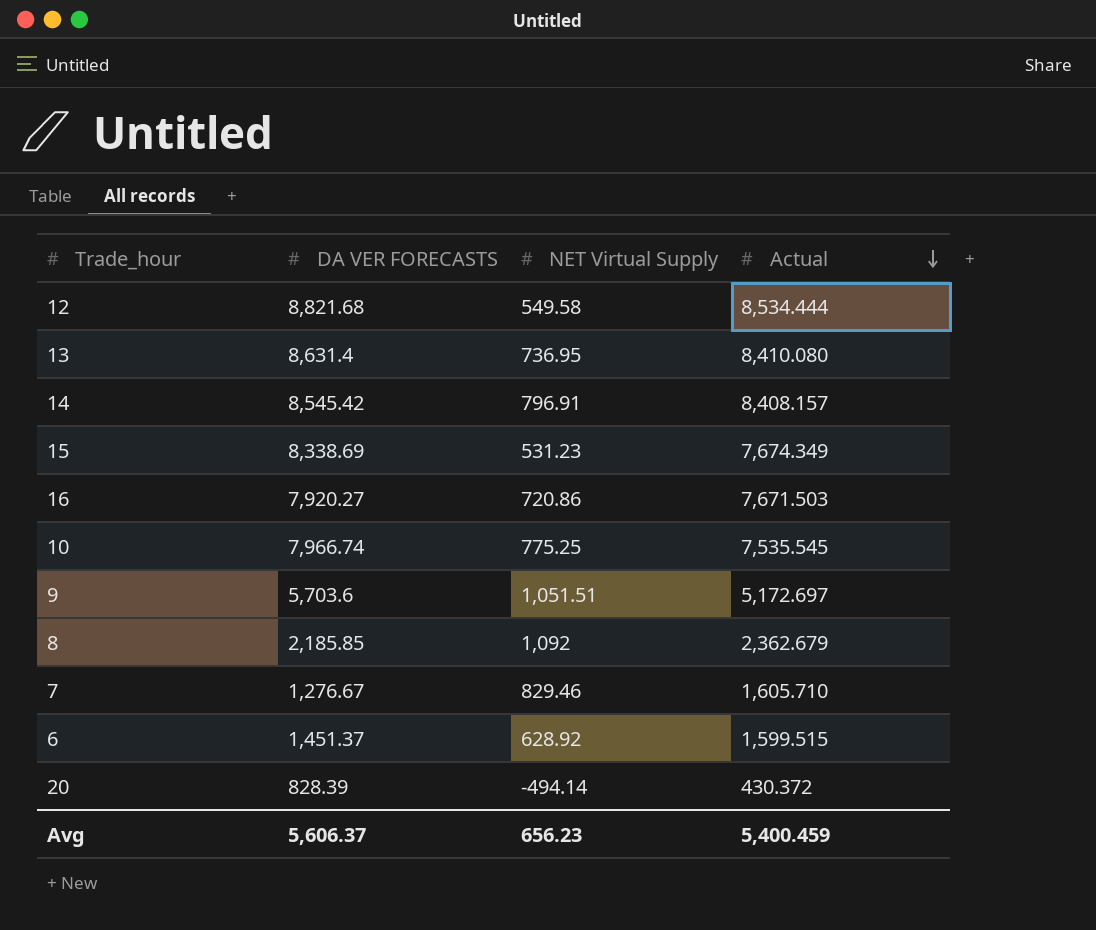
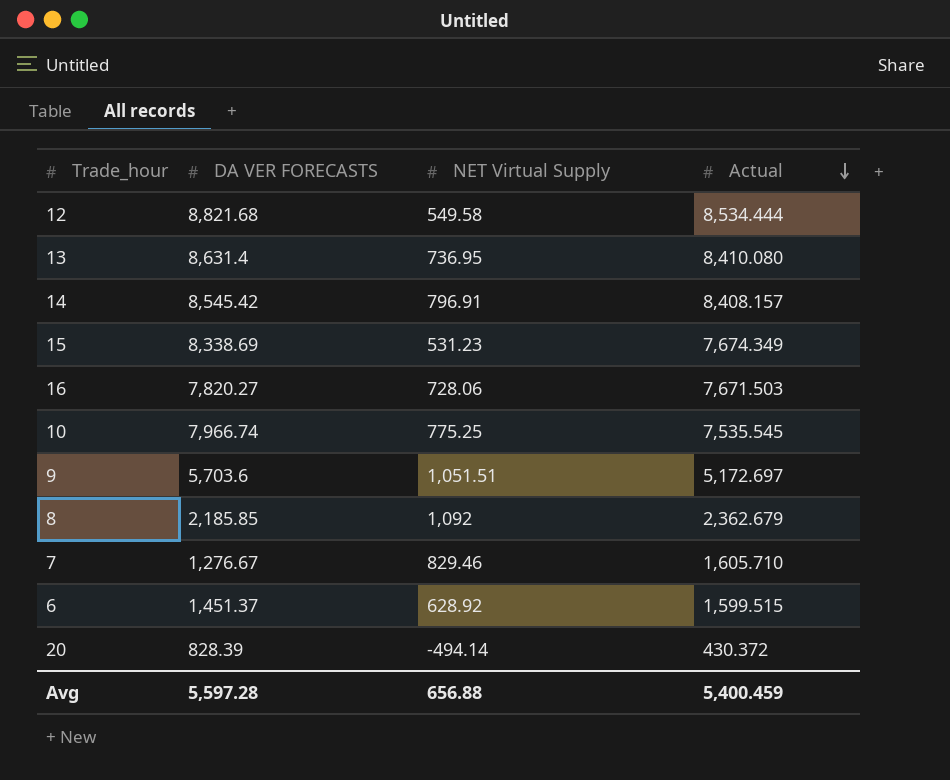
16 | DA VER FORECASTS: 7,920.27 -> 7,820.27
16 | NET Virtual Supply: 720.86 -> 728.06
Avg | DA VER FORECASTS: 5,606.37 -> 5,597.28
Avg | NET Virtual Supply: 656.23 -> 656.88

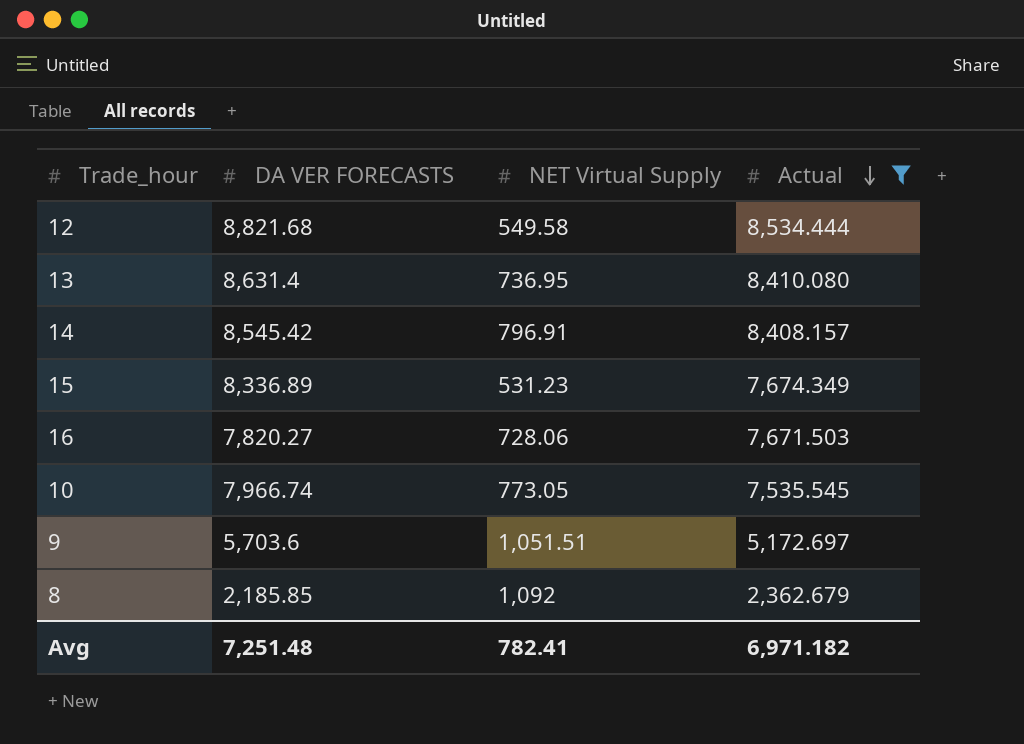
filter: none -> Actual >= 2,362.679
15 | DA VER FORECASTS: 8,338.69 -> 8,336.89
10 | NET Virtual Supply: 775.25 -> 773.05
Avg | DA VER FORECASTS: 5,597.28 -> 7,251.48
Avg | NET Virtual Supply: 656.88 -> 782.41
Avg | Actual: 5,400.459 -> 6,971.182

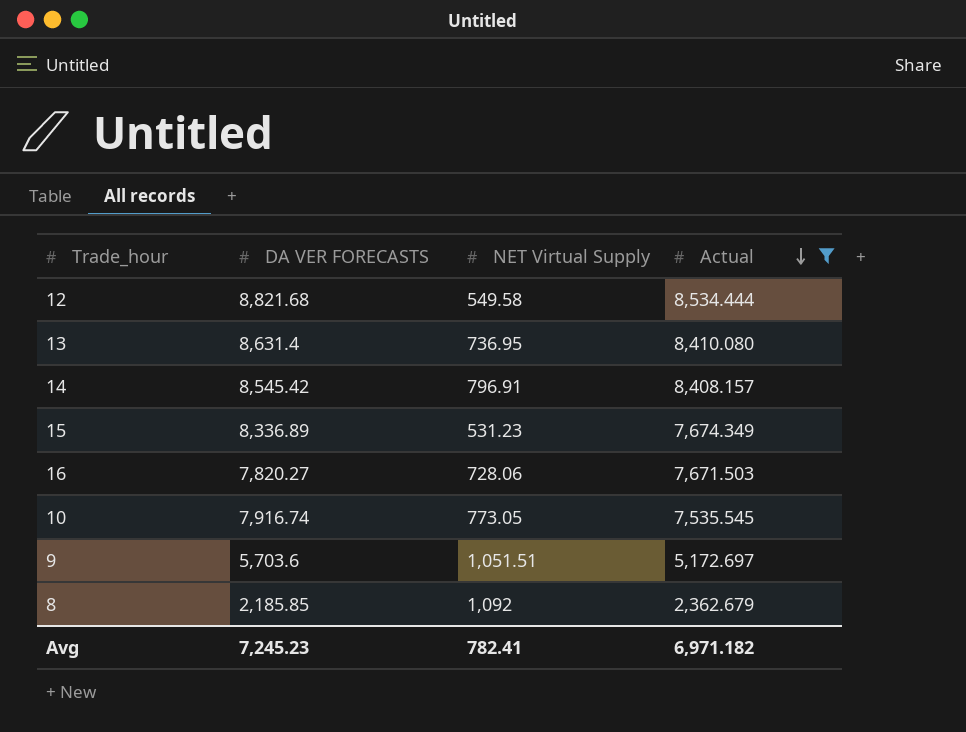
10 | DA VER FORECASTS: 7,966.74 -> 7,916.74
Avg | DA VER FORECASTS: 7,251.48 -> 7,245.23

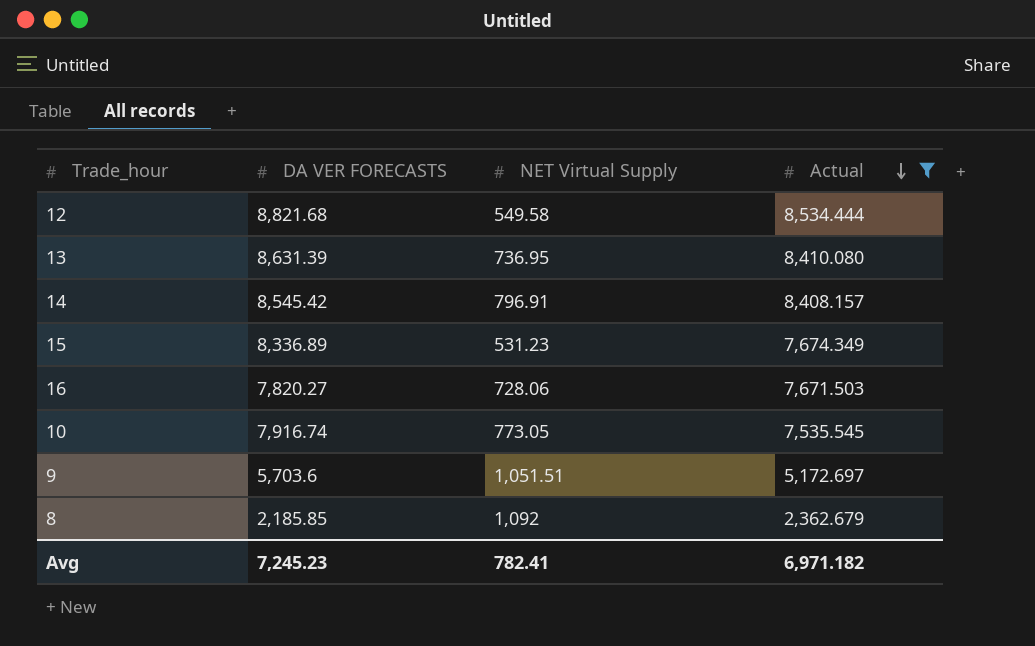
13 | DA VER FORECASTS: 8,631.4 -> 8,631.39

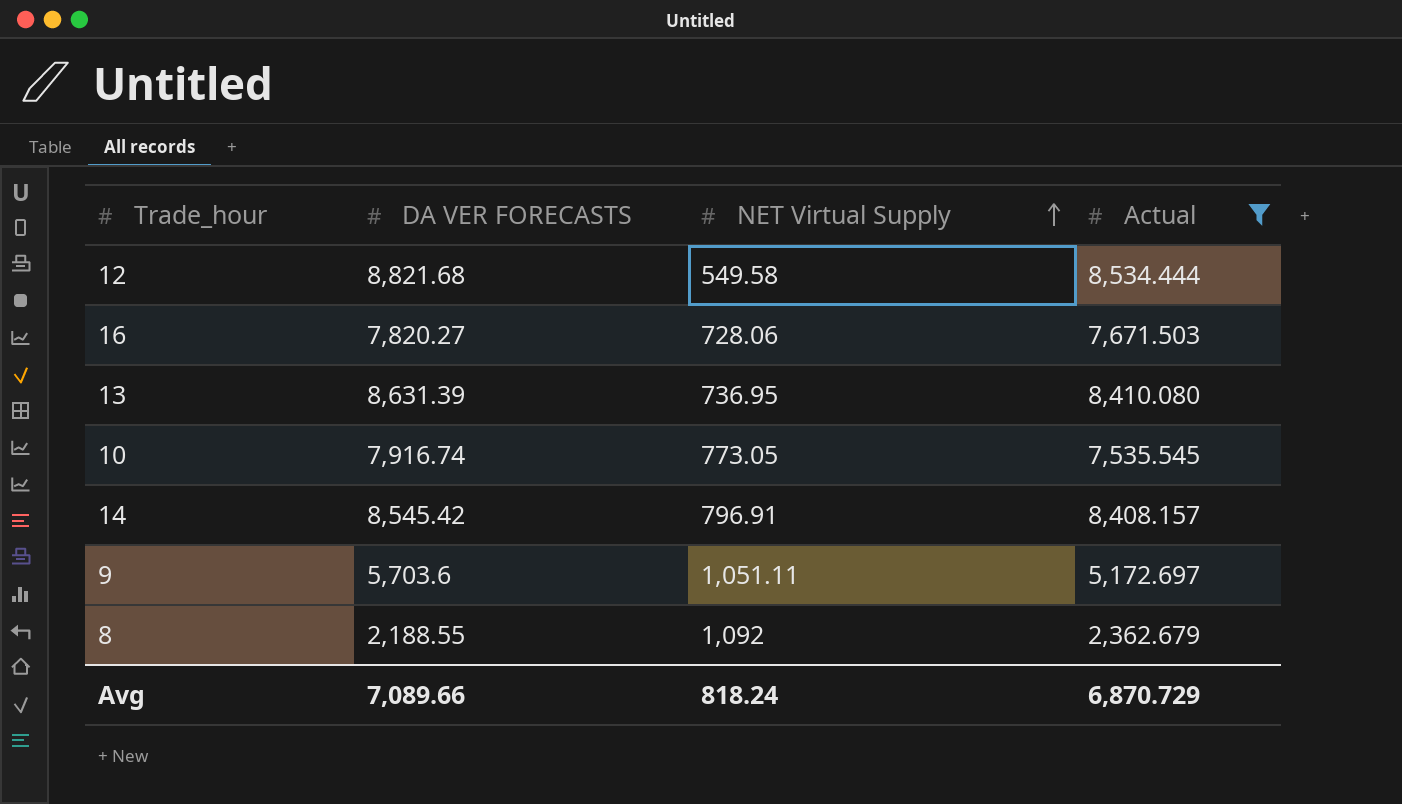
row order: Actual descending -> NET Virtual Supply ascending
row 15: 8,336.89 | 531.23 | 7,674.349 -> none
9 | NET Virtual Supply: 1,051.51 -> 1,051.11
8 | DA VER FORECASTS: 2,185.85 -> 2,188.55
Avg | DA VER FORECASTS: 7,245.23 -> 7,089.66
Avg | NET Virtual Supply: 782.41 -> 818.24
Avg | Actual: 6,971.182 -> 6,870.729

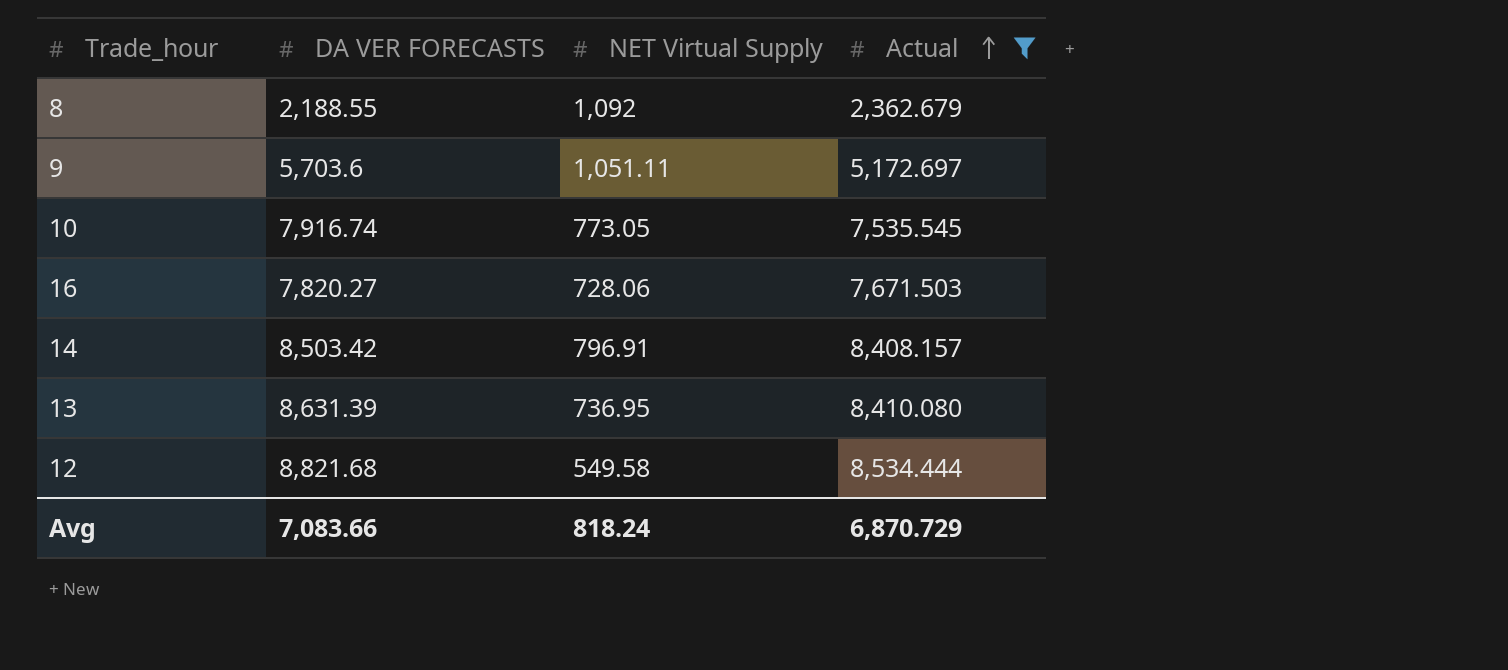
row order: NET Virtual Supply ascending -> Actual ascending
14 | DA VER FORECASTS: 8,545.42 -> 8,503.42
Avg | DA VER FORECASTS: 7,089.66 -> 7,083.66

